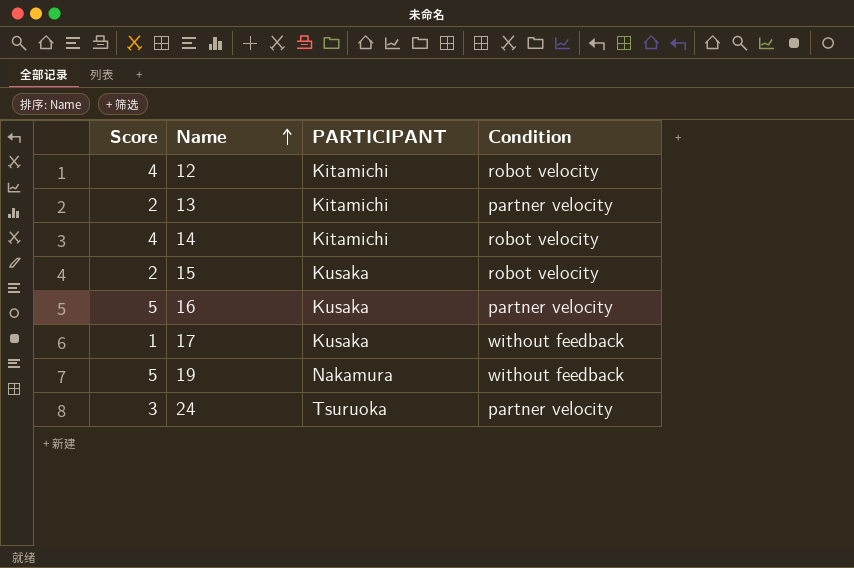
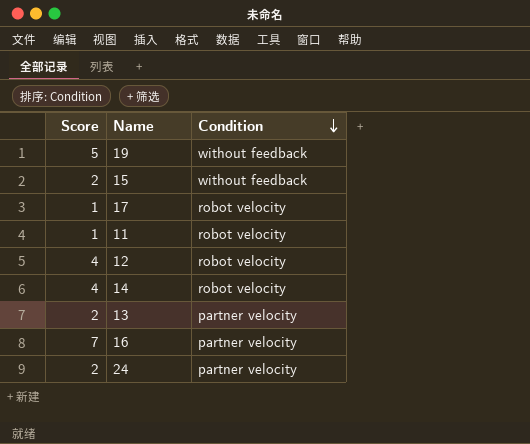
row order: Name ascending -> Condition descending
column PARTICIPANT | position: 3 -> none
15 | Condition: robot velocity -> without feedback
17 | Condition: without feedback -> robot velocity
row 11: none -> 1 | robot velocity
16 | Score: 5 -> 7
24 | Score: 3 -> 2

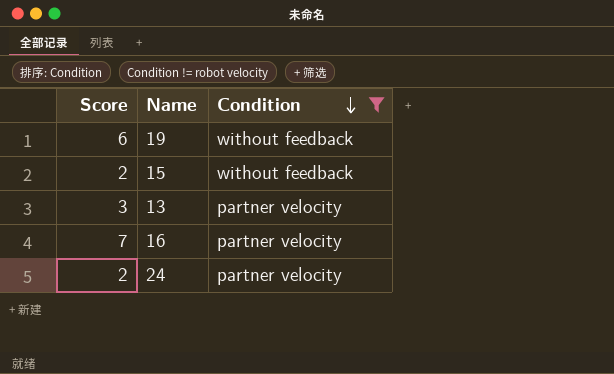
filter: none -> Condition != robot velocity
19 | Score: 5 -> 6
13 | Score: 2 -> 3

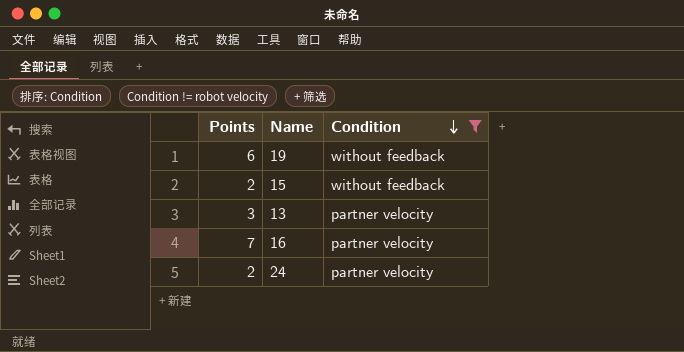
column name: Score -> Points

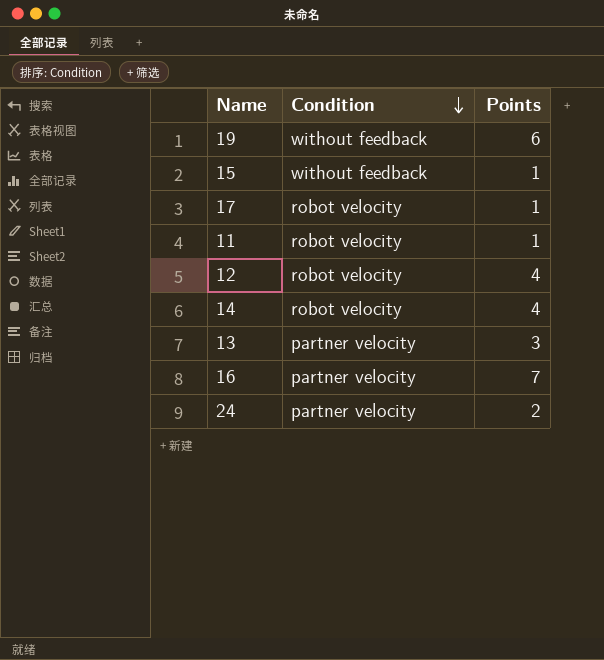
filter: Condition != robot velocity -> none
column Points | position: 1 -> 3
15 | Points: 2 -> 1

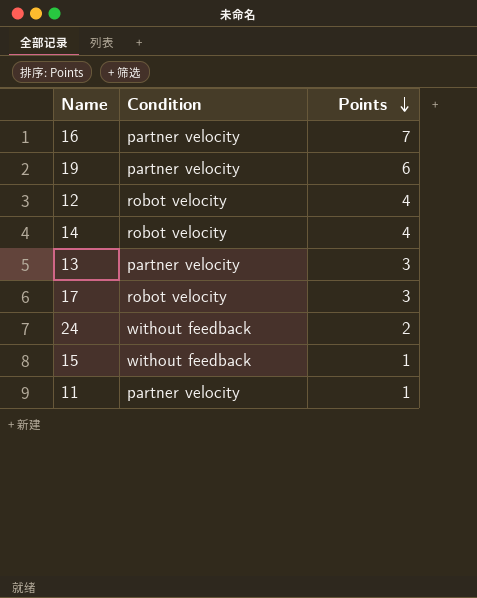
row order: Condition descending -> Points descending
19 | Condition: without feedback -> partner velocity
17 | Points: 1 -> 3
24 | Condition: partner velocity -> without feedback
11 | Condition: robot velocity -> partner velocity

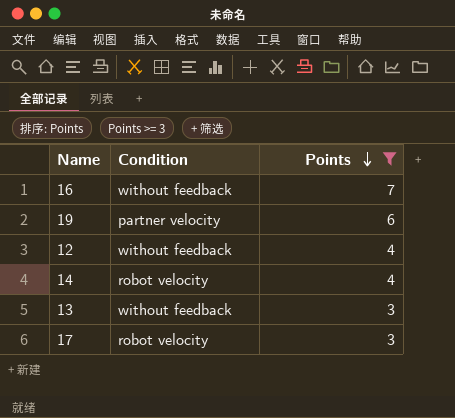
filter: none -> Points >= 3
16 | Condition: partner velocity -> without feedback
12 | Condition: robot velocity -> without feedback
13 | Condition: partner velocity -> without feedback

